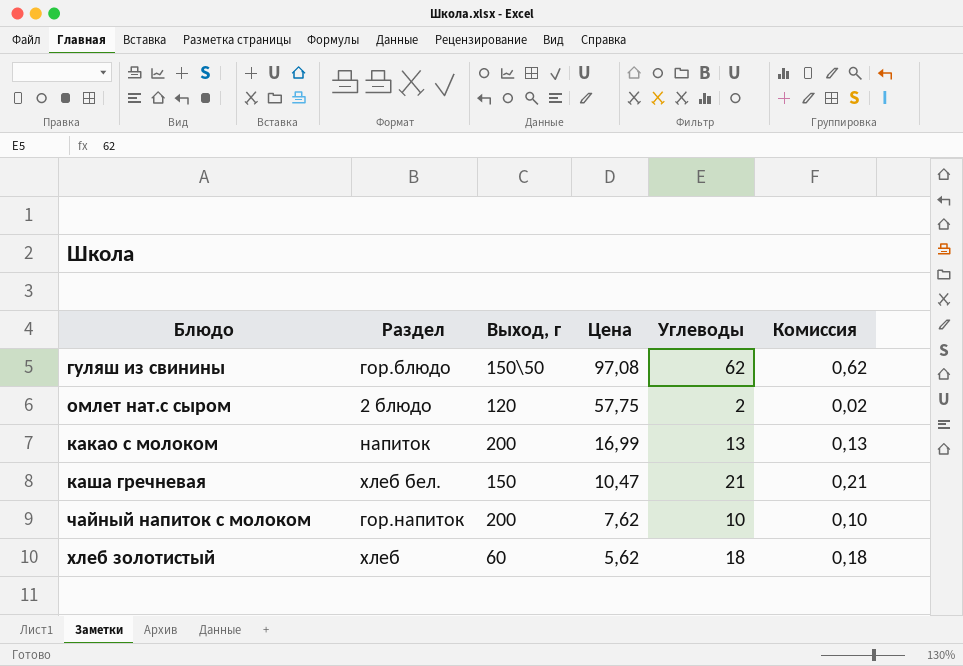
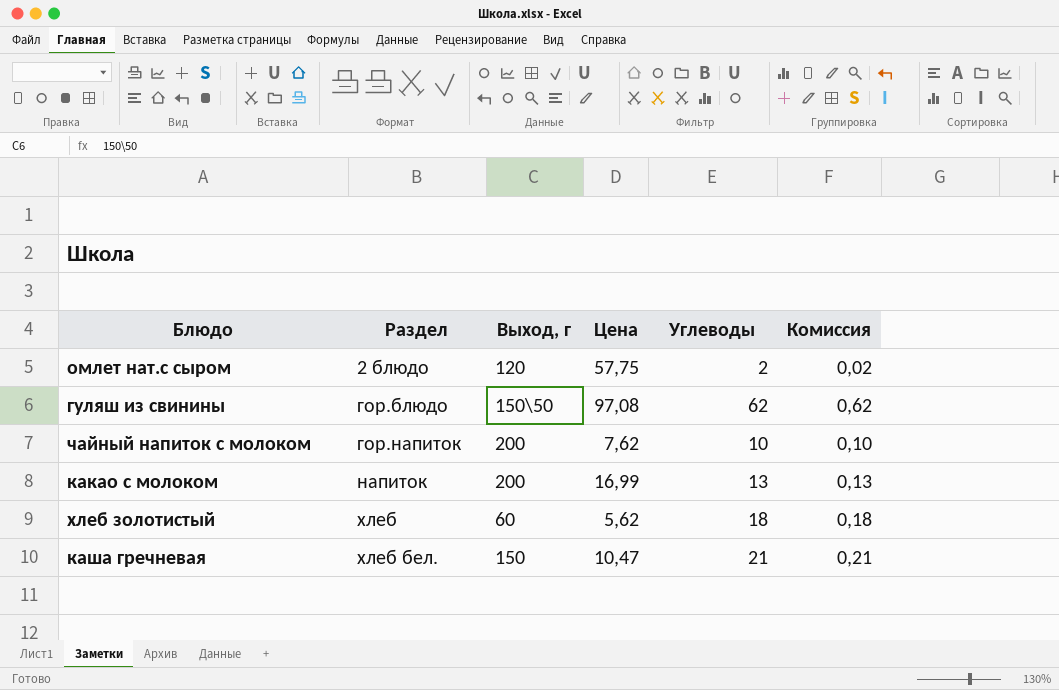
row order: Цена descending -> Раздел ascending

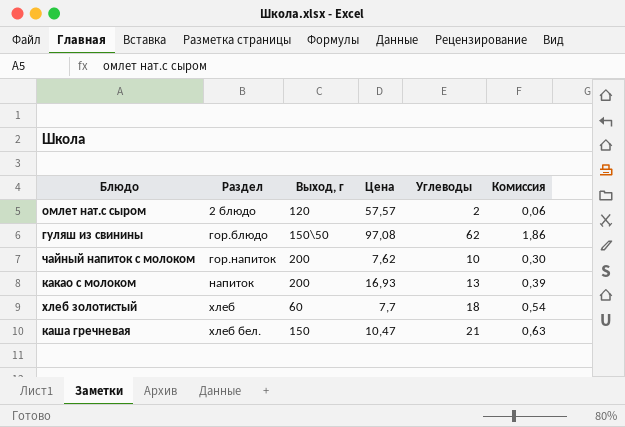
column Комиссия | formula: [Углеводы] * 0,01 -> [Углеводы] * 0,03
омлет нат.с сыром | Цена: 57,75 -> 57,57
какао с молоком | Цена: 16,99 -> 16,93
хлеб золотистый | Цена: 5,62 -> 7,7

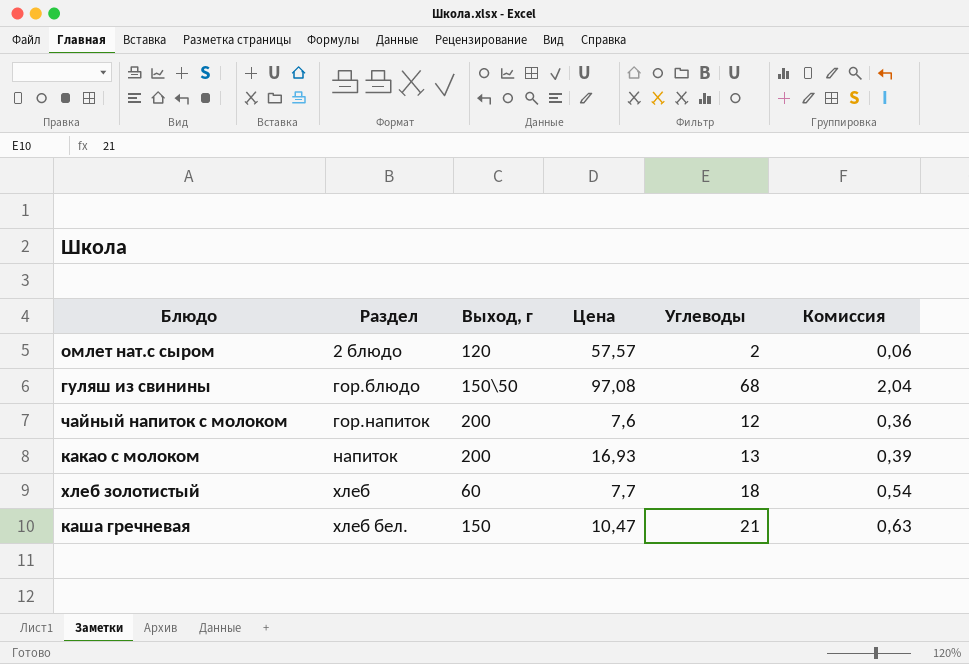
гуляш из свинины | Углеводы: 62 -> 68
гуляш из свинины | Комиссия: 1,86 -> 2,04
чайный напиток с молоком | Цена: 7,62 -> 7,6
чайный напиток с молоком | Углеводы: 10 -> 12
чайный напиток с молоком | Комиссия: 0,30 -> 0,36

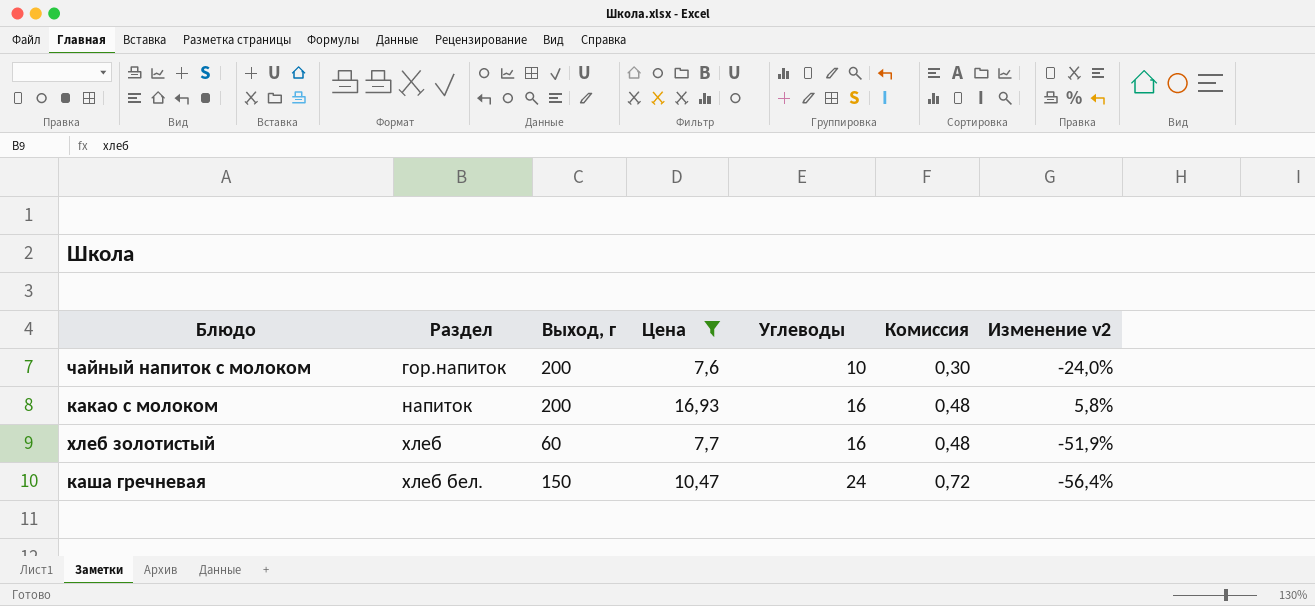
filter: none -> Цена <= 16,93
column Изменение v2 | formula: none -> ([Цена] - [Углеводы]) / [Углеводы]
чайный напиток с молоком | Углеводы: 12 -> 10
чайный напиток с молоком | Комиссия: 0,36 -> 0,30
какао с молоком | Углеводы: 13 -> 16
какао с молоком | Комиссия: 0,39 -> 0,48
хлеб золотистый | Углеводы: 18 -> 16
хлеб золотистый | Комиссия: 0,54 -> 0,48
каша гречневая | Углеводы: 21 -> 24
каша гречневая | Комиссия: 0,63 -> 0,72

